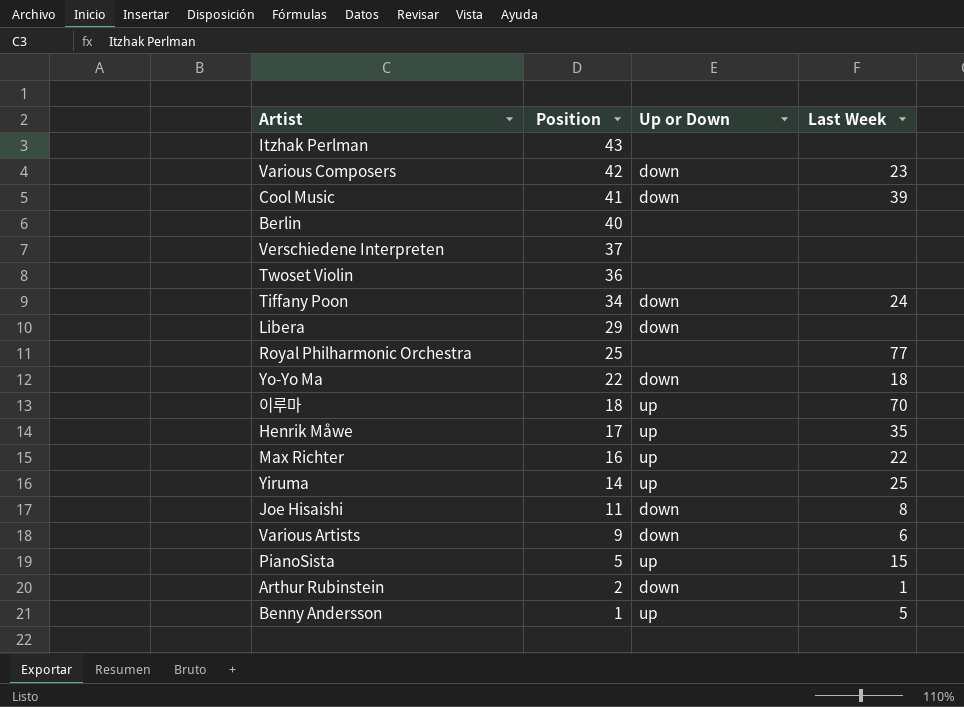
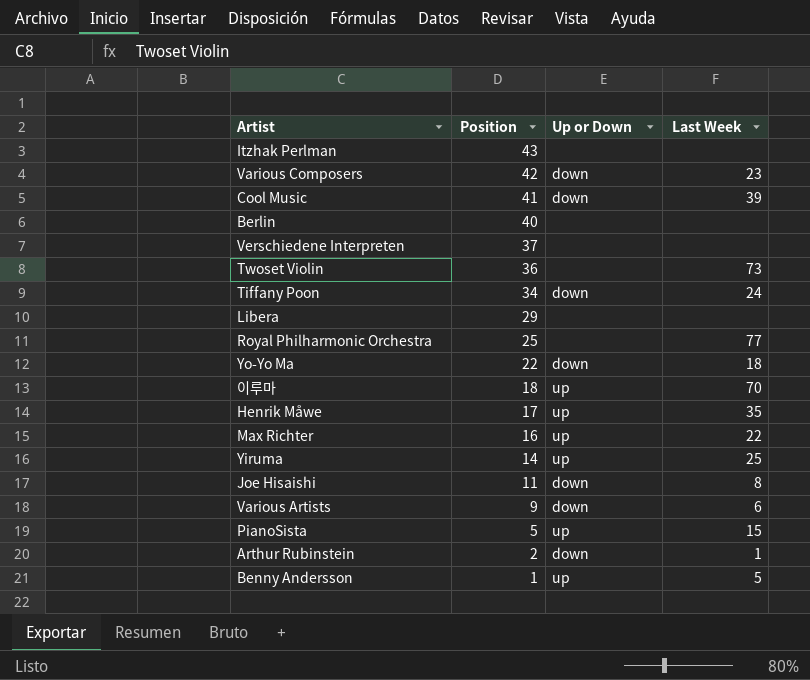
Twoset Violin | Last Week: none -> 73
Libera | Up or Down: down -> none

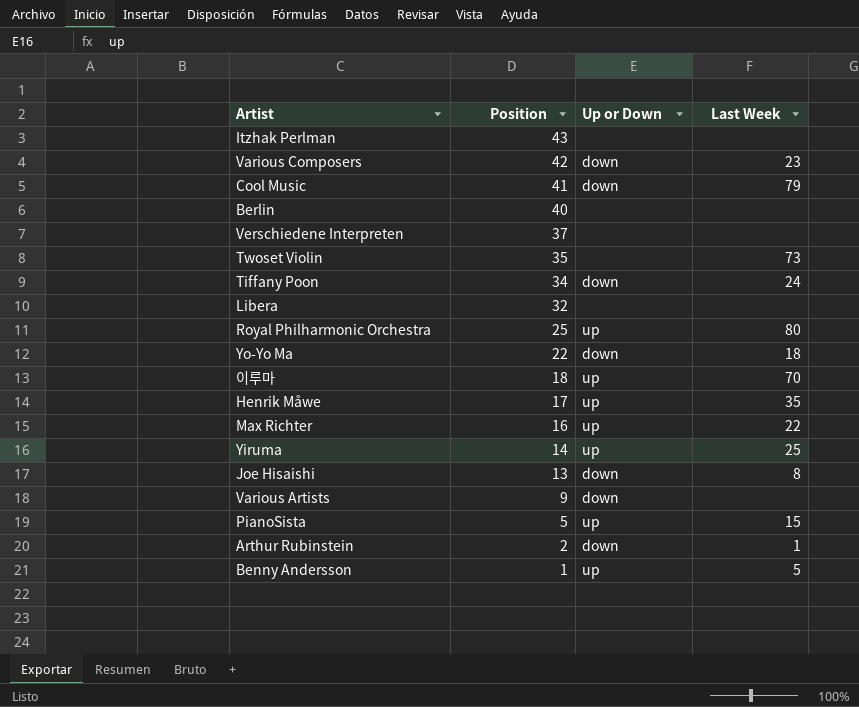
Cool Music | Last Week: 39 -> 79
Twoset Violin | Position: 36 -> 35
Libera | Position: 29 -> 32
Royal Philharmonic Orchestra | Up or Down: none -> up
Royal Philharmonic Orchestra | Last Week: 77 -> 80
Joe Hisaishi | Position: 11 -> 13
Various Artists | Last Week: 6 -> none

